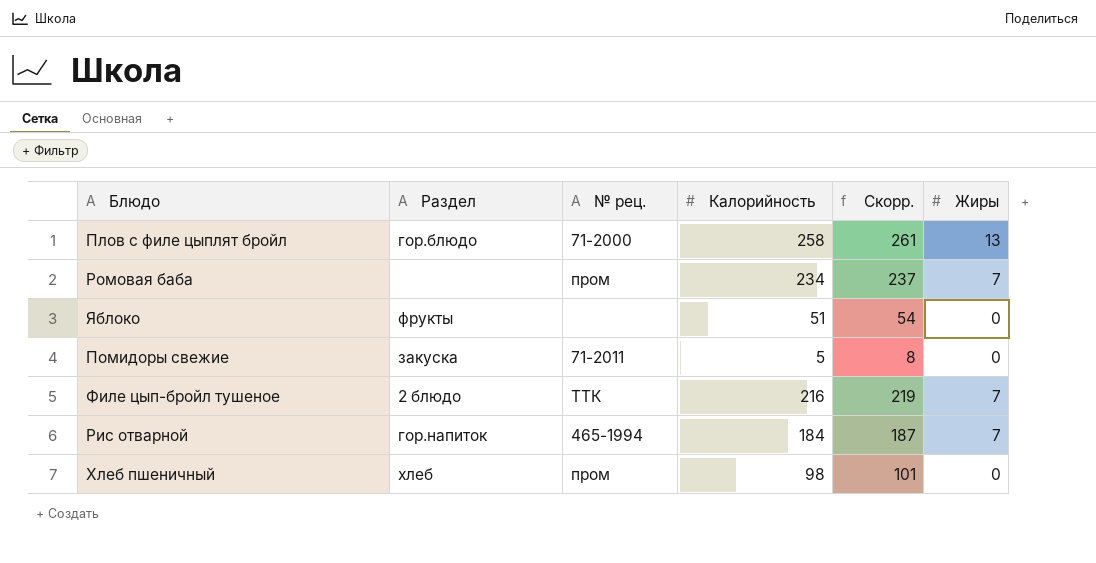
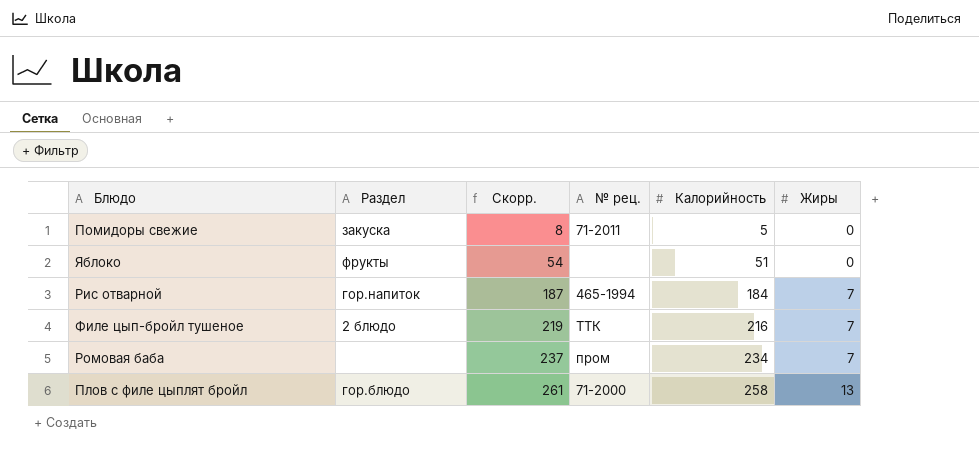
row order: none -> Скорр. ascending
column Скорр. | position: 5 -> 3
row Хлеб пшеничный: хлеб | пром | 98 | 101 | 0 -> none

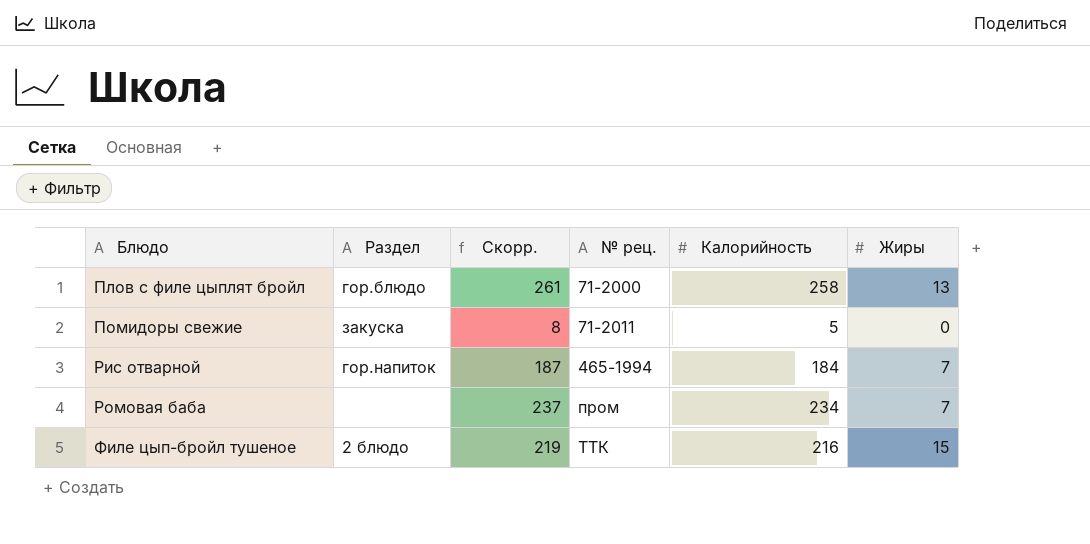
row order: Скорр. ascending -> Блюдо ascending
row Яблоко: фрукты | 54 | none | 51 | 0 -> none
Филе цып-бройл тушеное | Жиры: 7 -> 15

